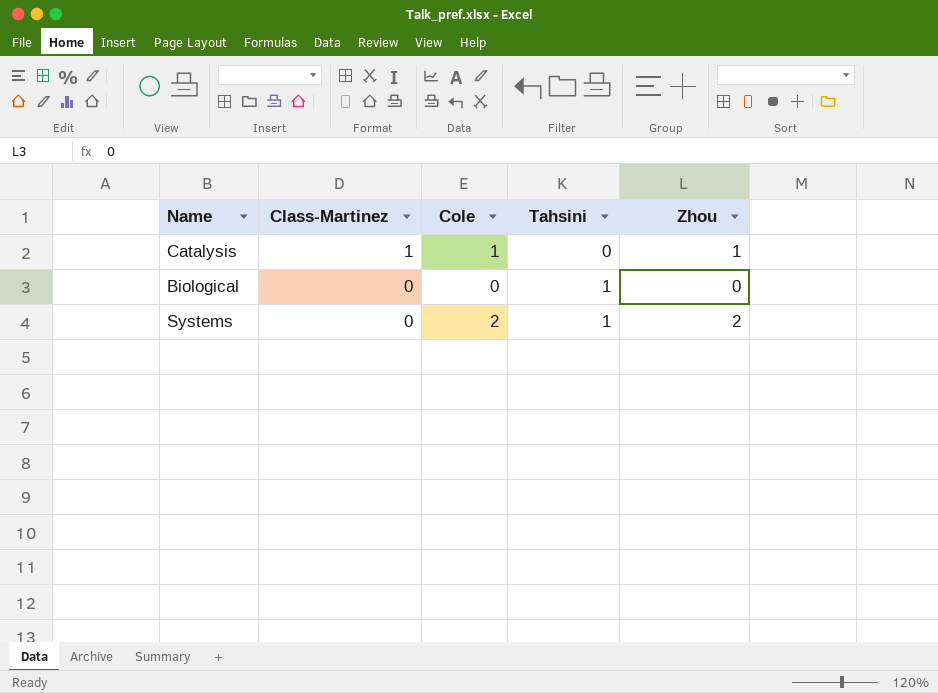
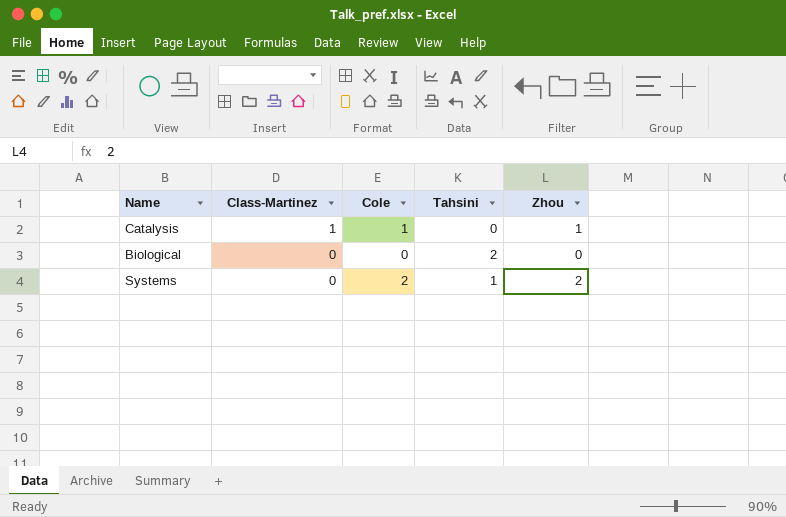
Biological | Tahsini: 1 -> 2

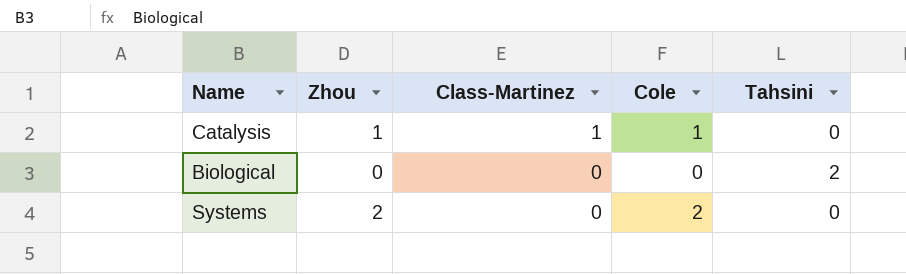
column Zhou | position: 5 -> 2
Systems | Tahsini: 1 -> 0

